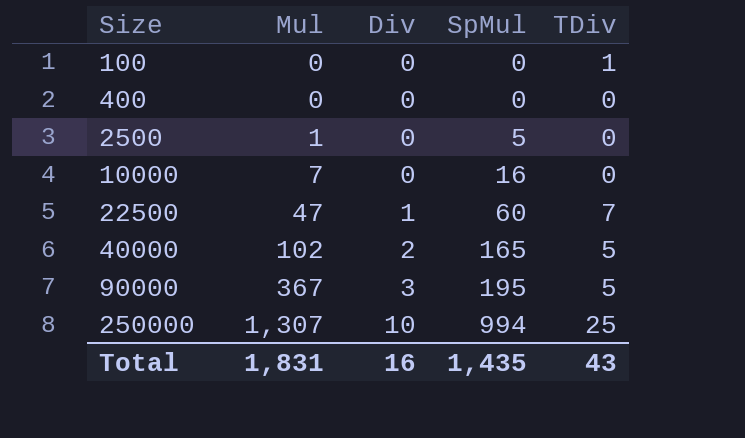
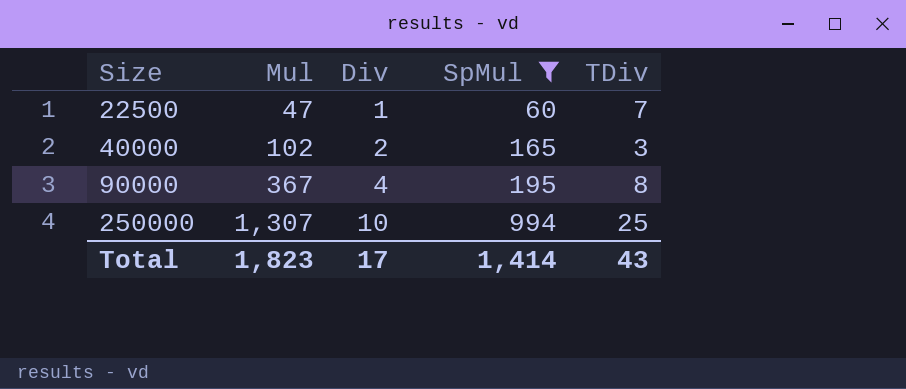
filter: none -> SpMul >= 60
40000 | TDiv: 5 -> 3
90000 | Div: 3 -> 4
90000 | TDiv: 5 -> 8
Total | Mul: 1,831 -> 1,823
Total | Div: 16 -> 17
Total | SpMul: 1,435 -> 1,414

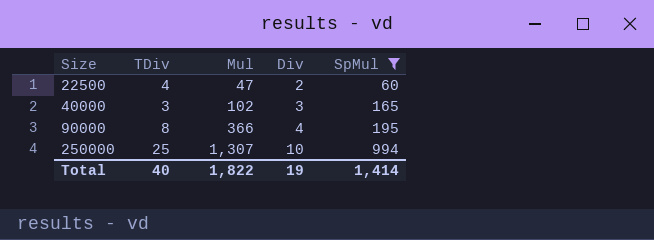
column TDiv | position: 5 -> 2
22500 | TDiv: 7 -> 4
22500 | Div: 1 -> 2
40000 | Div: 2 -> 3
90000 | Mul: 367 -> 366
Total | TDiv: 43 -> 40
Total | Mul: 1,823 -> 1,822
Total | Div: 17 -> 19

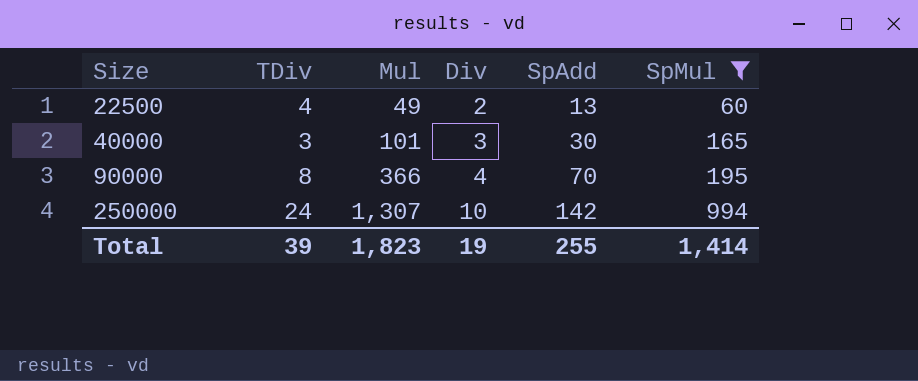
column SpAdd | position: none -> 5
22500 | Mul: 47 -> 49
40000 | Mul: 102 -> 101
250000 | TDiv: 25 -> 24
Total | TDiv: 40 -> 39
Total | Mul: 1,822 -> 1,823

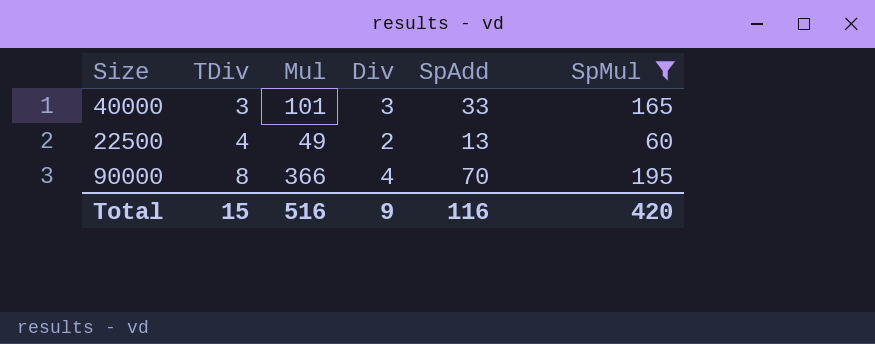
row order: Size ascending -> TDiv ascending
row 250000: 24 | 1,307 | 10 | 142 | 994 -> none
40000 | SpAdd: 30 -> 33
Total | TDiv: 39 -> 15
Total | Mul: 1,823 -> 516
Total | Div: 19 -> 9
Total | SpAdd: 255 -> 116
Total | SpMul: 1,414 -> 420

